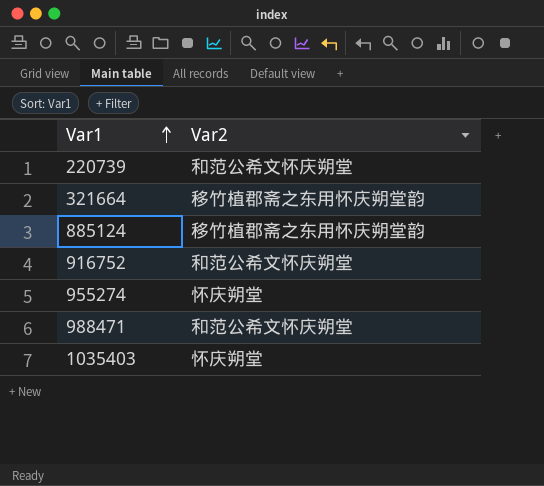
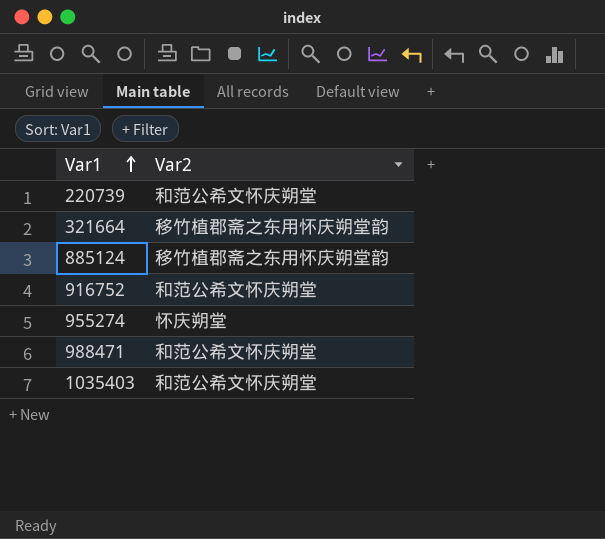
1035403 | Var2: 怀庆朔堂 -> 和范公希文怀庆朔堂

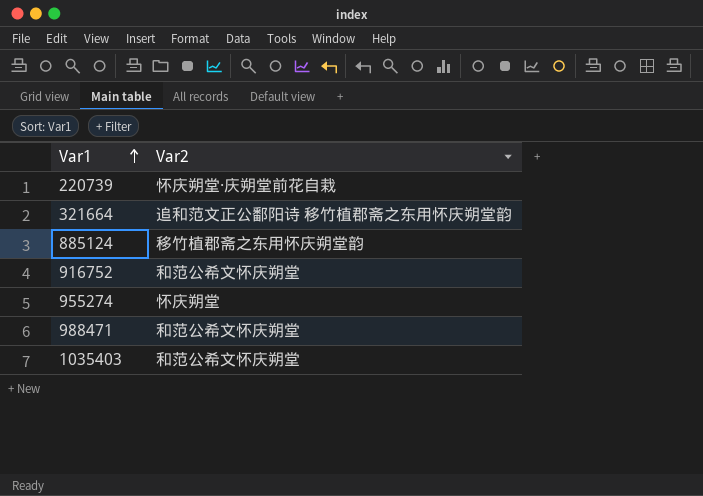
220739 | Var2: 和范公希文怀庆朔堂 -> 怀庆朔堂·庆朔堂前花自栽
321664 | Var2: 移竹植郡斋之东用怀庆朔堂韵 -> 追和范文正公鄱阳诗 移竹植郡斋之东用怀庆朔堂韵

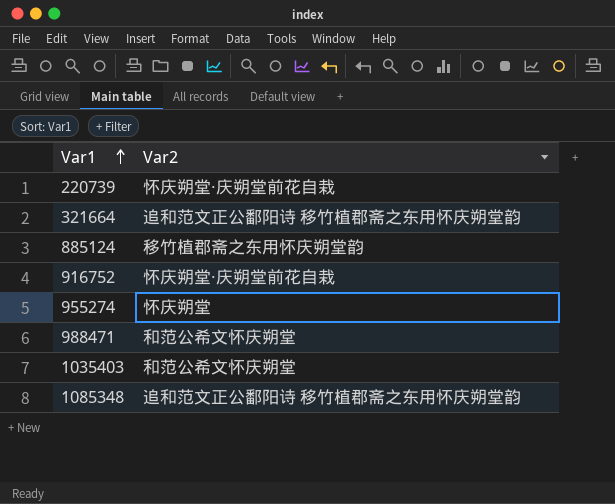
916752 | Var2: 和范公希文怀庆朔堂 -> 怀庆朔堂·庆朔堂前花自栽
row 1085348: none -> 追和范文正公鄱阳诗 移竹植郡斋之东用怀庆朔堂韵

